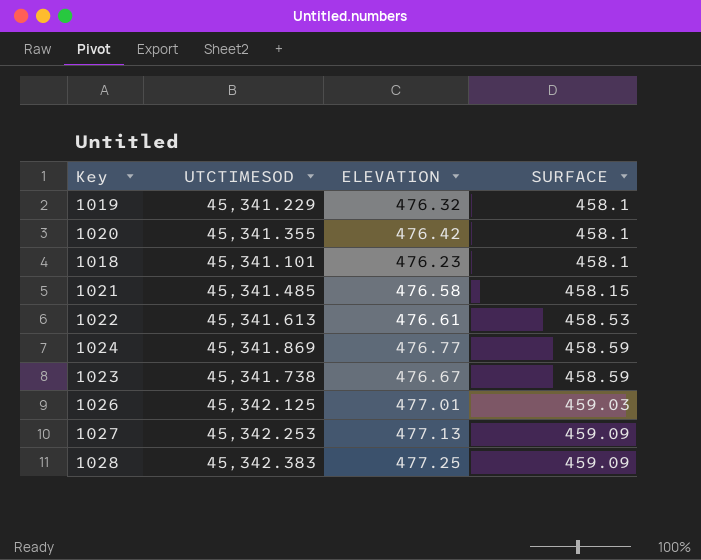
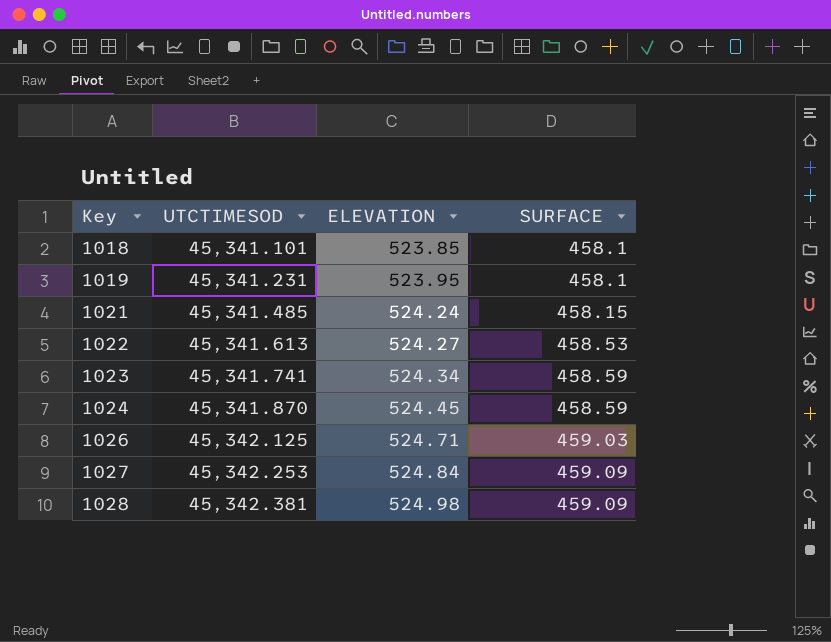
row order: SURFACE ascending -> Key ascending
row 1020: 45,341.355 | 476.42 | 458.1 -> none
1018 | ELEVATION: 476.23 -> 523.85
1019 | UTCTIMESOD: 45,341.229 -> 45,341.231
1019 | ELEVATION: 476.32 -> 523.95
1021 | ELEVATION: 476.58 -> 524.24
1022 | ELEVATION: 476.61 -> 524.27
1023 | UTCTIMESOD: 45,341.738 -> 45,341.741
1023 | ELEVATION: 476.67 -> 524.34
1024 | UTCTIMESOD: 45,341.869 -> 45,341.870
1024 | ELEVATION: 476.77 -> 524.45
1026 | ELEVATION: 477.01 -> 524.71
1027 | ELEVATION: 477.13 -> 524.84
1028 | UTCTIMESOD: 45,342.383 -> 45,342.381
1028 | ELEVATION: 477.25 -> 524.98

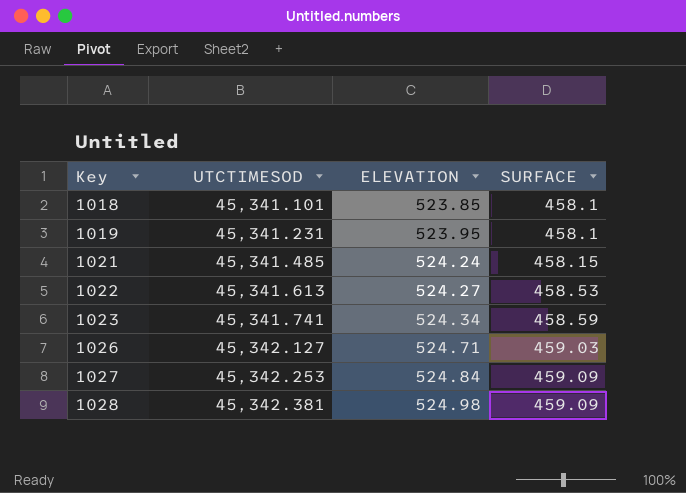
row 1024: 45,341.870 | 524.45 | 458.59 -> none
1026 | UTCTIMESOD: 45,342.125 -> 45,342.127

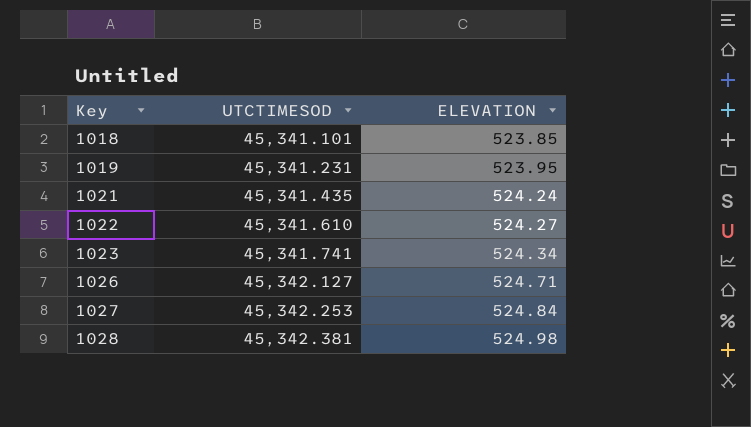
column SURFACE | position: 4 -> none
1021 | UTCTIMESOD: 45,341.485 -> 45,341.435
1022 | UTCTIMESOD: 45,341.613 -> 45,341.610

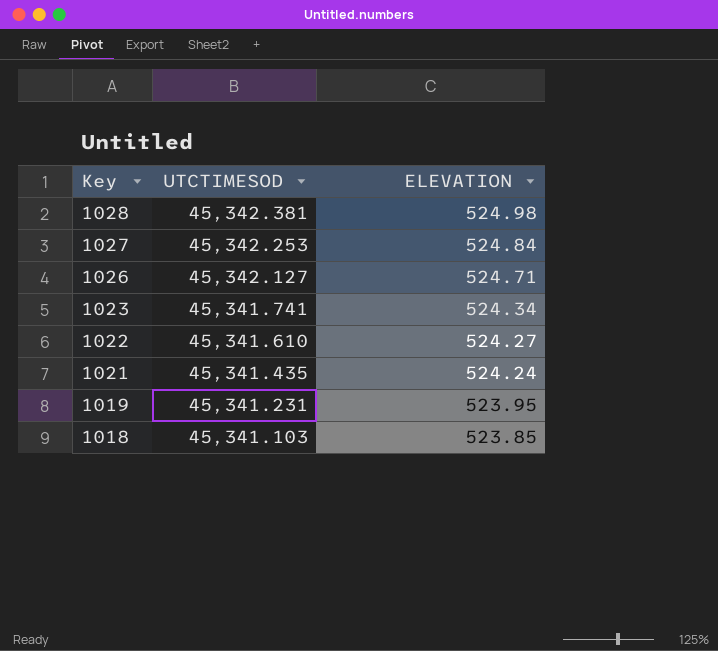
row order: Key ascending -> Key descending
1018 | UTCTIMESOD: 45,341.101 -> 45,341.103

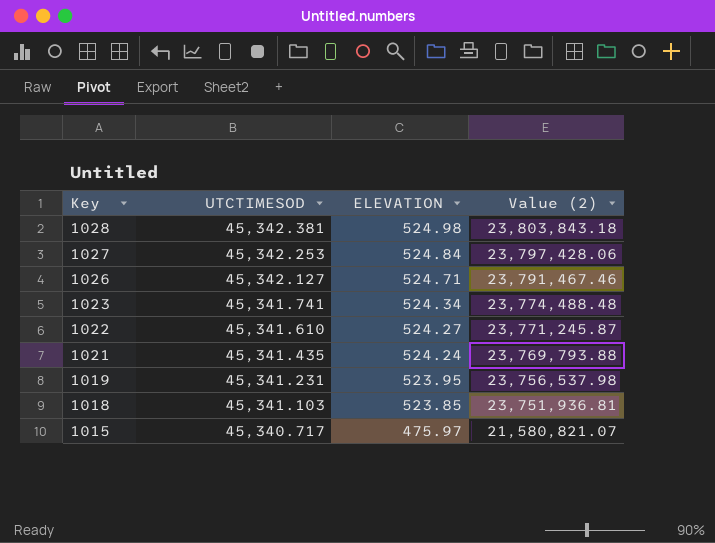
column Value (2) | formula: none -> [UTCTIMESOD] * [ELEVATION]
row 1015: none -> 45,340.717 | 475.97 | 21,580,821.07

